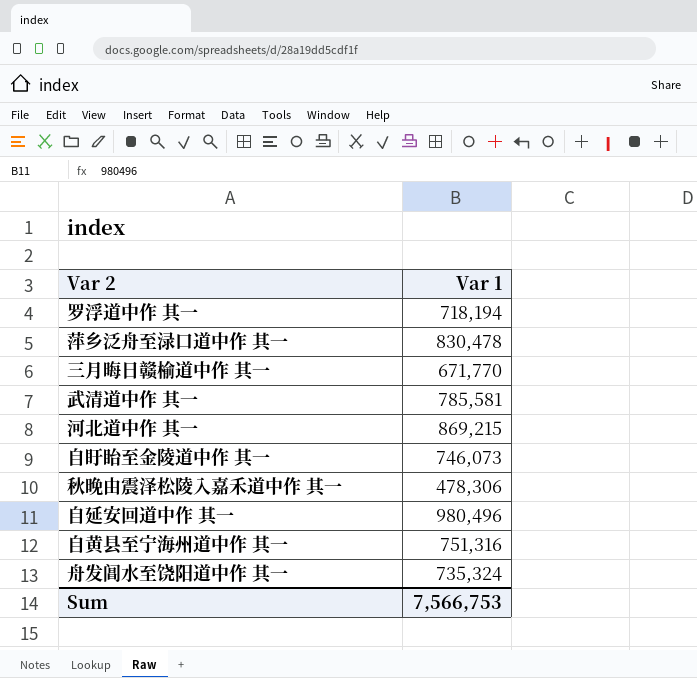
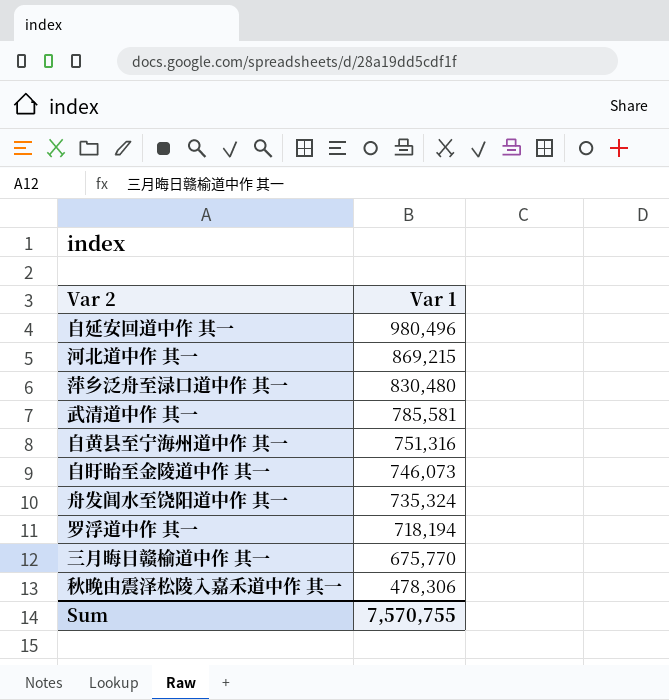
row order: none -> Var 1 descending
萍乡泛舟至渌口道中作 其一 | Var 1: 830,478 -> 830,480
三月晦日赣榆道中作 其一 | Var 1: 671,770 -> 675,770
Sum | Var 1: 7,566,753 -> 7,570,755

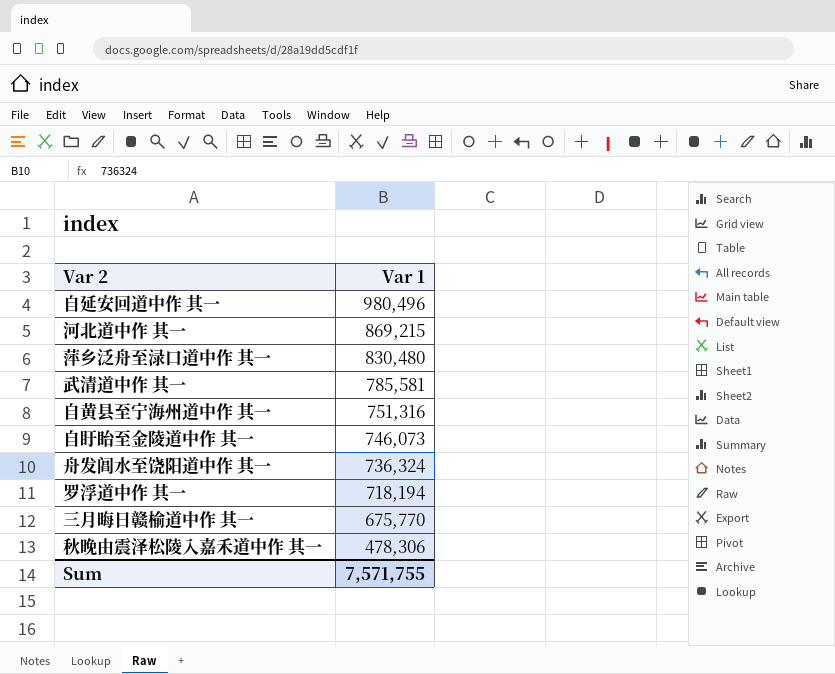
舟发阊水至饶阳道中作 其一 | Var 1: 735,324 -> 736,324
Sum | Var 1: 7,570,755 -> 7,571,755

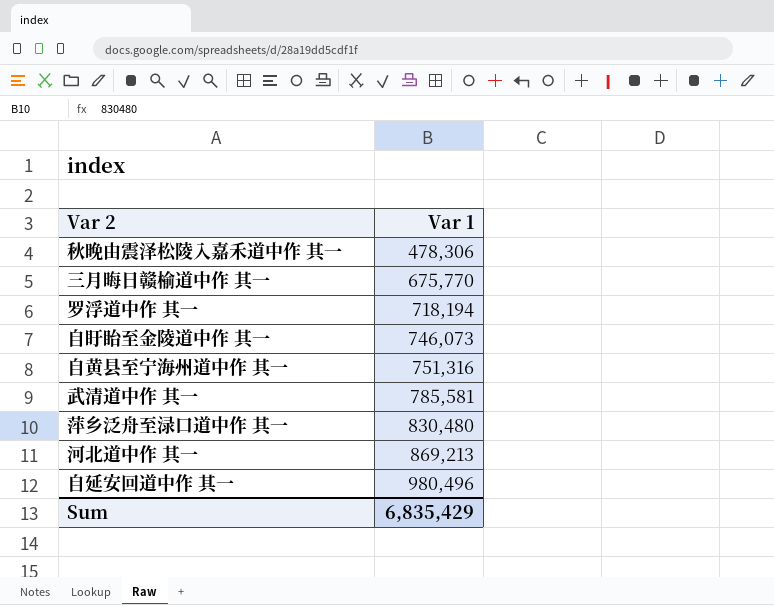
row order: Var 1 descending -> Var 1 ascending
row 舟发阊水至饶阳道中作 其一: 736,324 -> none
河北道中作 其一 | Var 1: 869,215 -> 869,213
Sum | Var 1: 7,571,755 -> 6,835,429

